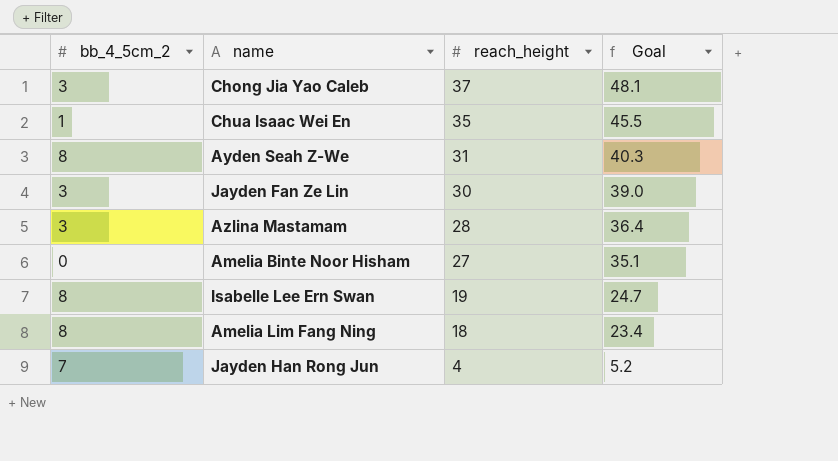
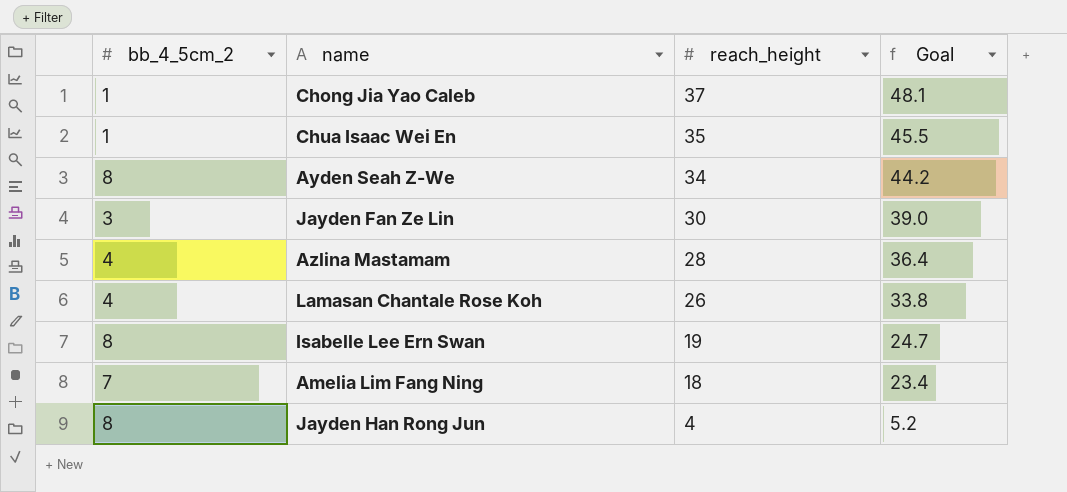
row Amelia Binte Noor Hisham: 0 | 27 | 35.1 -> none
Chong Jia Yao Caleb | bb_4_5cm_2: 3 -> 1
Ayden Seah Z-We | reach_height: 31 -> 34
Ayden Seah Z-We | Goal: 40.3 -> 44.2
Azlina Mastamam | bb_4_5cm_2: 3 -> 4
row Lamasan Chantale Rose Koh: none -> 4 | 26 | 33.8
Amelia Lim Fang Ning | bb_4_5cm_2: 8 -> 7
Jayden Han Rong Jun | bb_4_5cm_2: 7 -> 8

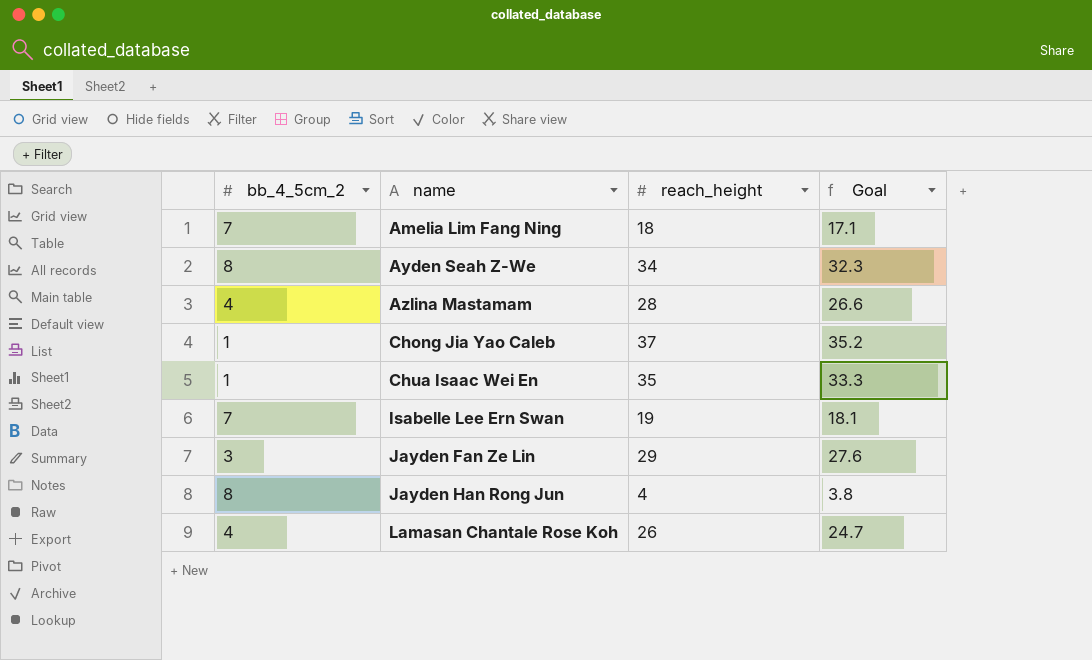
row order: reach_height descending -> name ascending
column Goal | formula: [reach_height] * 1.3 -> [reach_height] * 0.95
Isabelle Lee Ern Swan | bb_4_5cm_2: 8 -> 7
Jayden Fan Ze Lin | reach_height: 30 -> 29

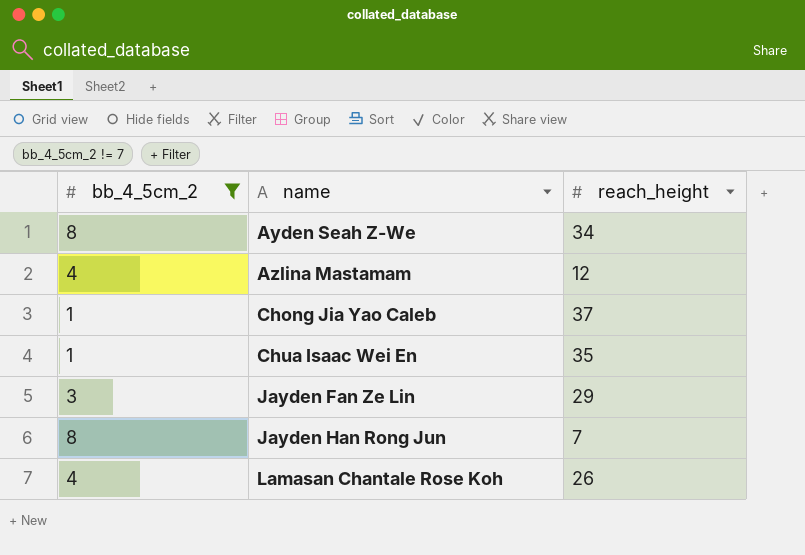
filter: none -> bb_4_5cm_2 != 7
column Goal | formula: [reach_height] * 0.95 -> none
Azlina Mastamam | reach_height: 28 -> 12
Jayden Han Rong Jun | reach_height: 4 -> 7

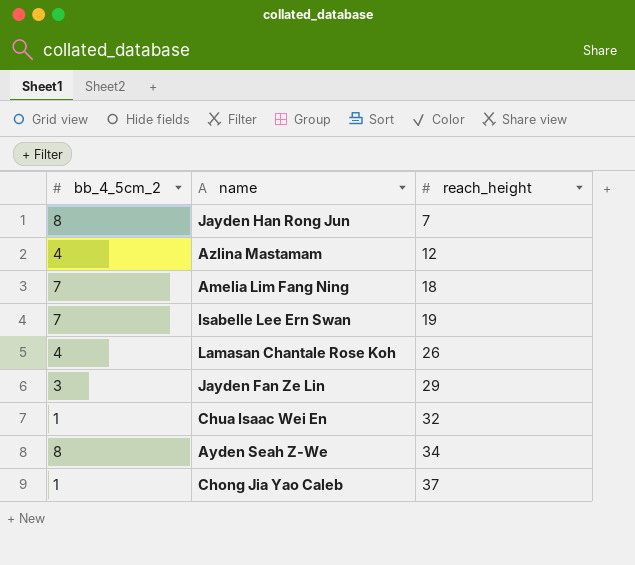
filter: bb_4_5cm_2 != 7 -> none
row order: name ascending -> reach_height ascending
Chua Isaac Wei En | reach_height: 35 -> 32

